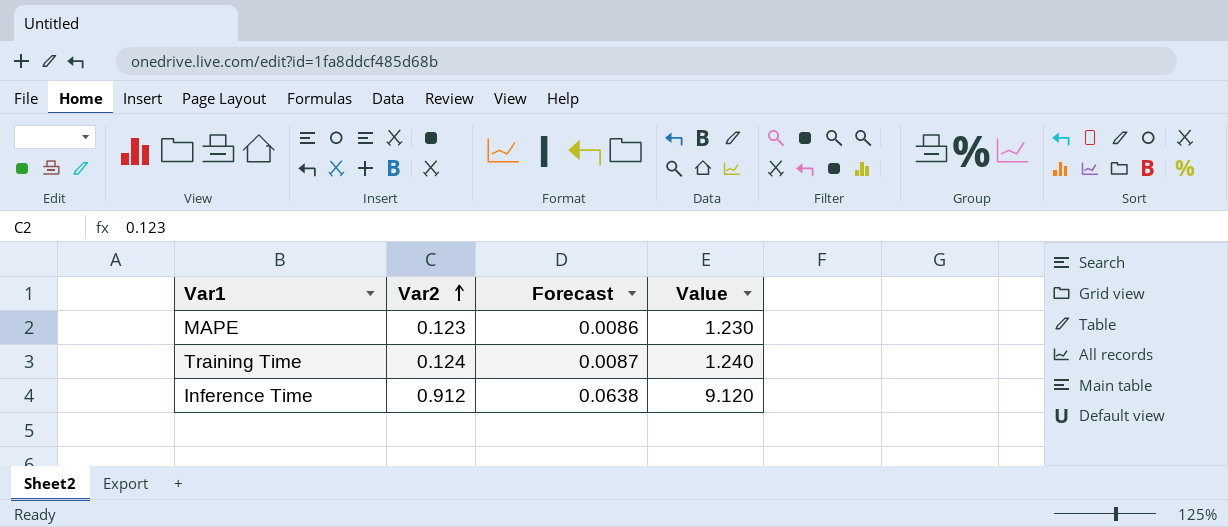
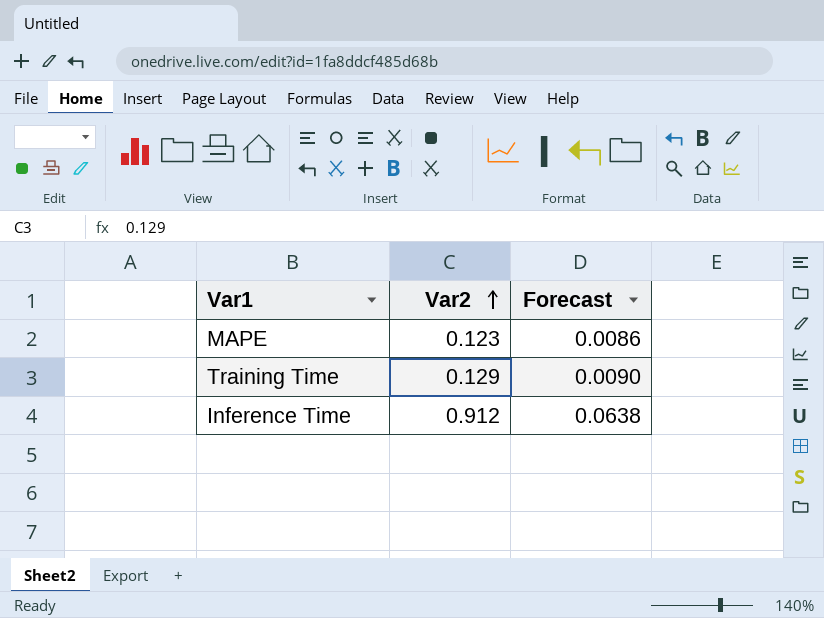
column Value | formula: [Var2] * 10 -> none
Training Time | Var2: 0.124 -> 0.129
Training Time | Forecast: 0.0087 -> 0.0090

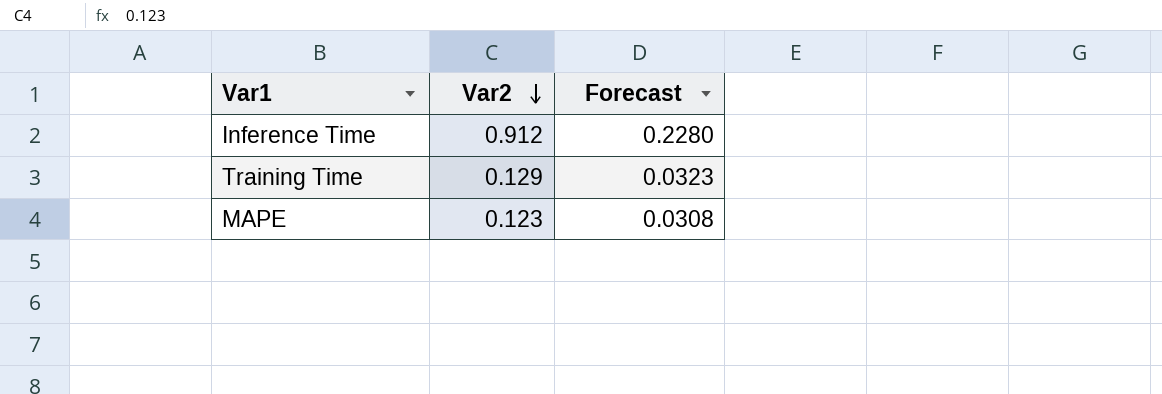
row order: Var2 ascending -> Var2 descending
column Forecast | formula: [Var2] * 0.07 -> [Var2] * 0.25

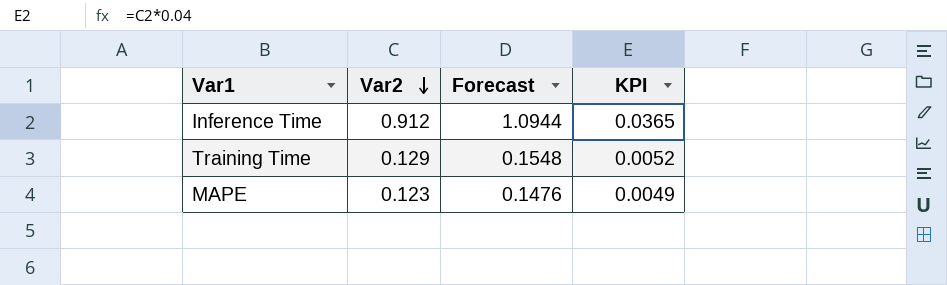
column Forecast | formula: [Var2] * 0.25 -> [Var2] * 1.2
column KPI | formula: none -> [Var2] * 0.04

